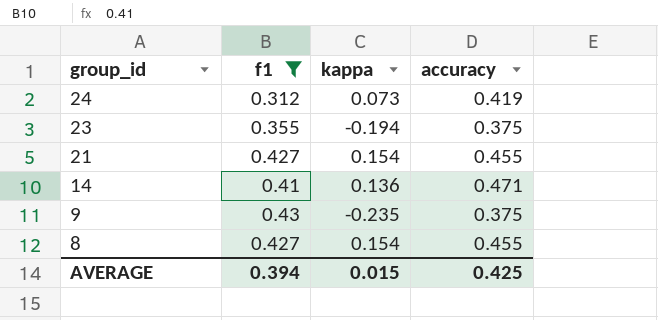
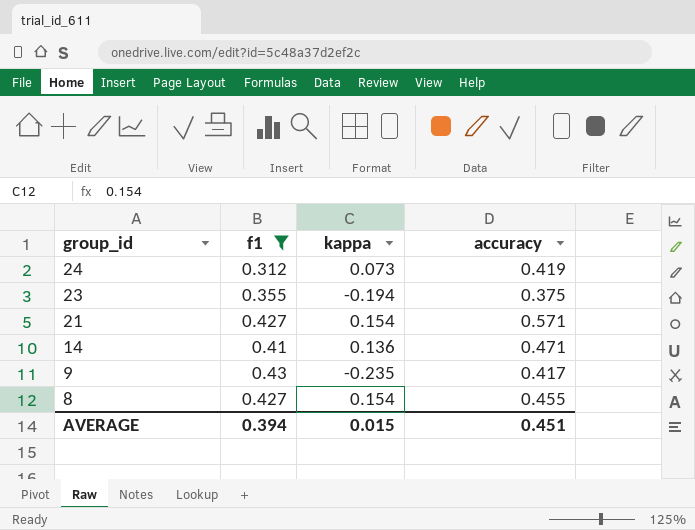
21 | accuracy: 0.455 -> 0.571
9 | accuracy: 0.375 -> 0.417
AVERAGE | accuracy: 0.425 -> 0.451

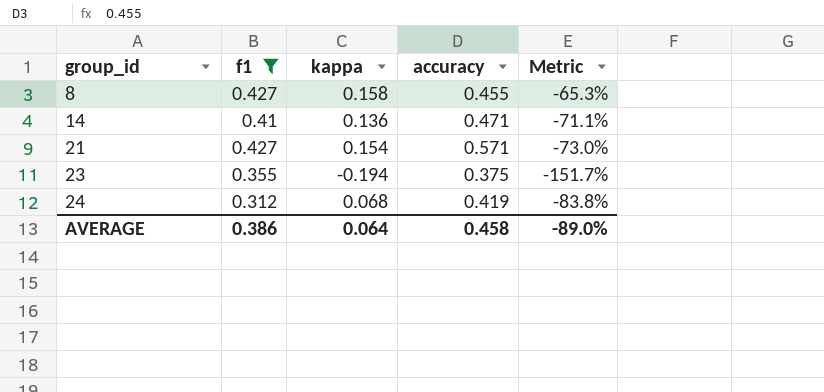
row order: group_id descending -> group_id ascending
column Metric | formula: none -> ([kappa] - [accuracy]) / [accuracy]
row 9: 0.43 | -0.235 | 0.417 -> none
8 | kappa: 0.154 -> 0.158
24 | kappa: 0.073 -> 0.068
AVERAGE | f1: 0.394 -> 0.386
AVERAGE | kappa: 0.015 -> 0.064
AVERAGE | accuracy: 0.451 -> 0.458

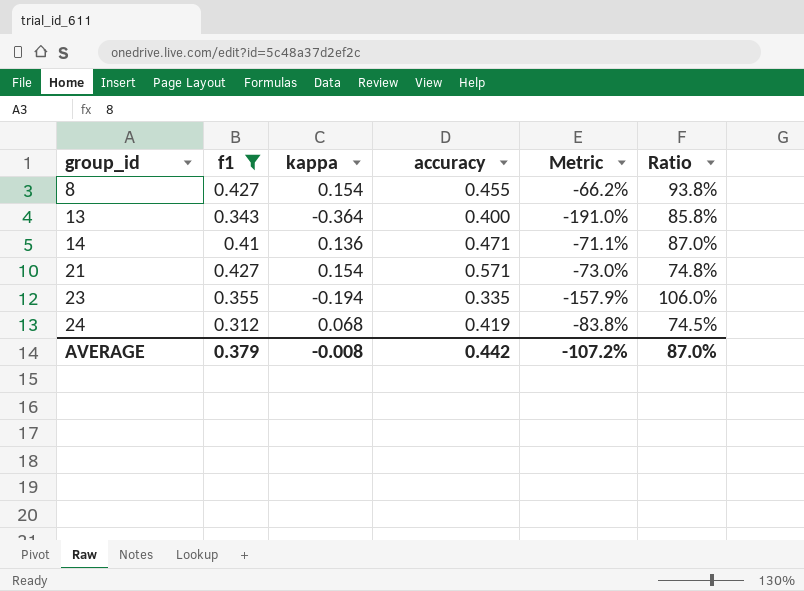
column Ratio | formula: none -> [f1] / [accuracy]
8 | kappa: 0.158 -> 0.154
8 | Metric: -65.3% -> -66.2%
row 13: none -> 0.343 | -0.364 | 0.400 | -191.0% | 85.8%
23 | accuracy: 0.375 -> 0.335
23 | Metric: -151.7% -> -157.9%
AVERAGE | f1: 0.386 -> 0.379
AVERAGE | kappa: 0.064 -> -0.008
AVERAGE | accuracy: 0.458 -> 0.442
AVERAGE | Metric: -89.0% -> -107.2%

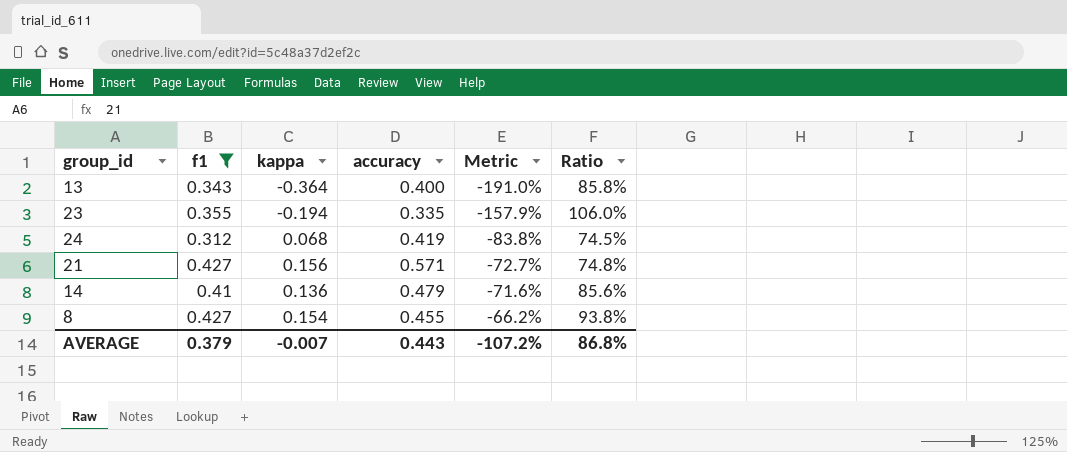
row order: group_id ascending -> Metric ascending
21 | kappa: 0.154 -> 0.156
21 | Metric: -73.0% -> -72.7%
14 | accuracy: 0.471 -> 0.479
14 | Metric: -71.1% -> -71.6%
14 | Ratio: 87.0% -> 85.6%
AVERAGE | kappa: -0.008 -> -0.007
AVERAGE | accuracy: 0.442 -> 0.443
AVERAGE | Ratio: 87.0% -> 86.8%

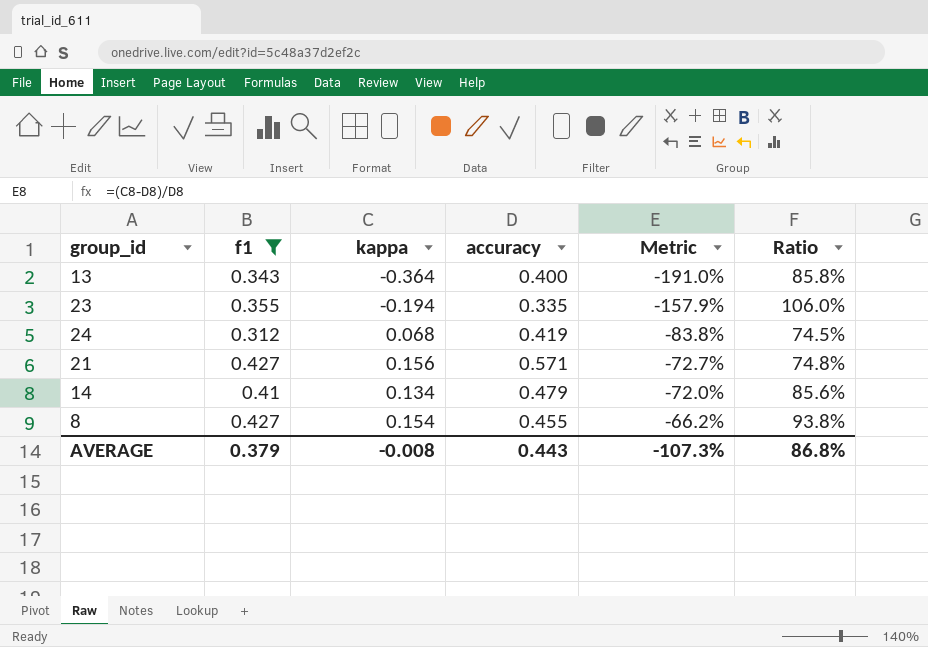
14 | kappa: 0.136 -> 0.134
14 | Metric: -71.6% -> -72.0%
AVERAGE | kappa: -0.007 -> -0.008
AVERAGE | Metric: -107.2% -> -107.3%

